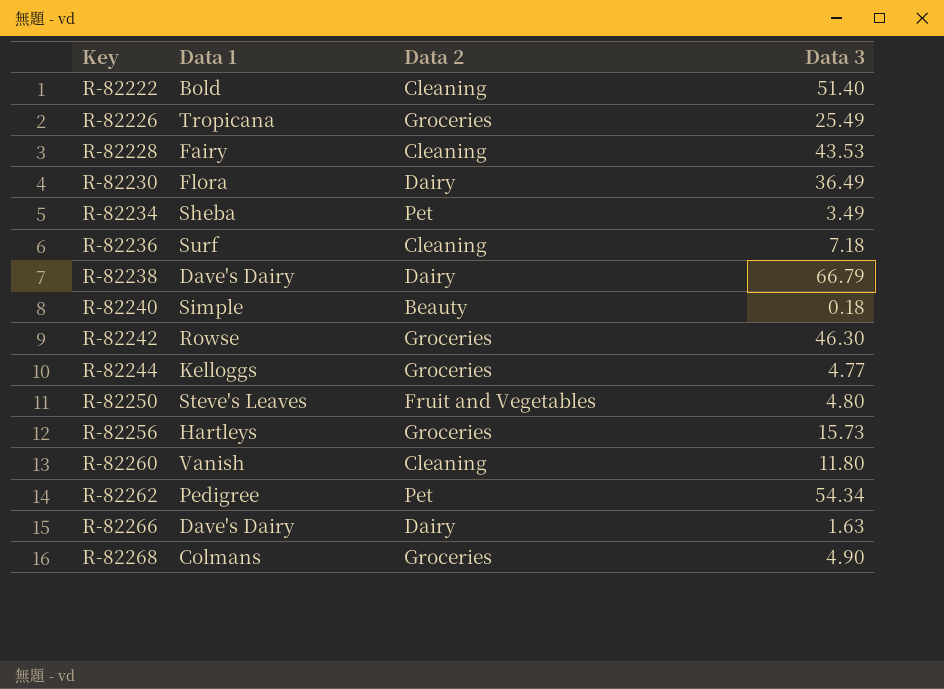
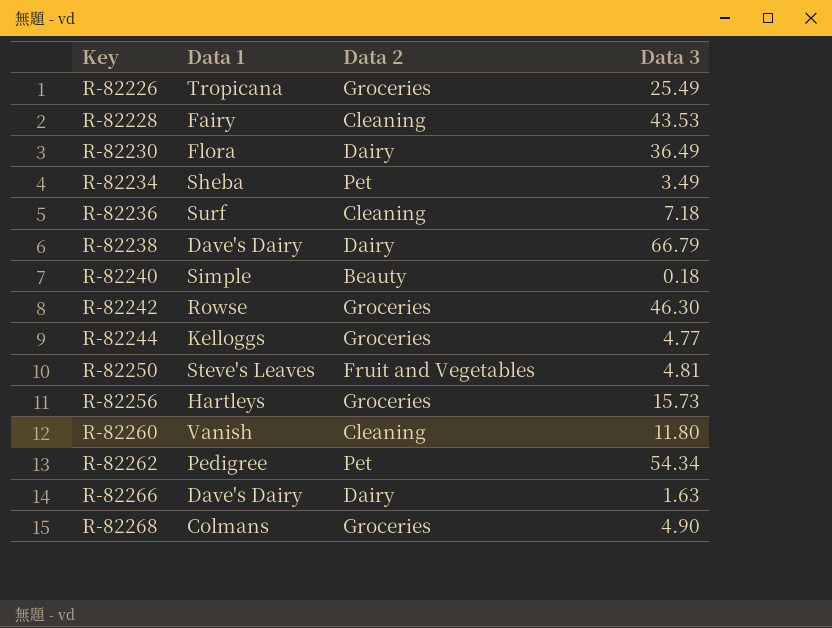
row R-82222: Bold | Cleaning | 51.40 -> none
R-82250 | Data 3: 4.80 -> 4.81

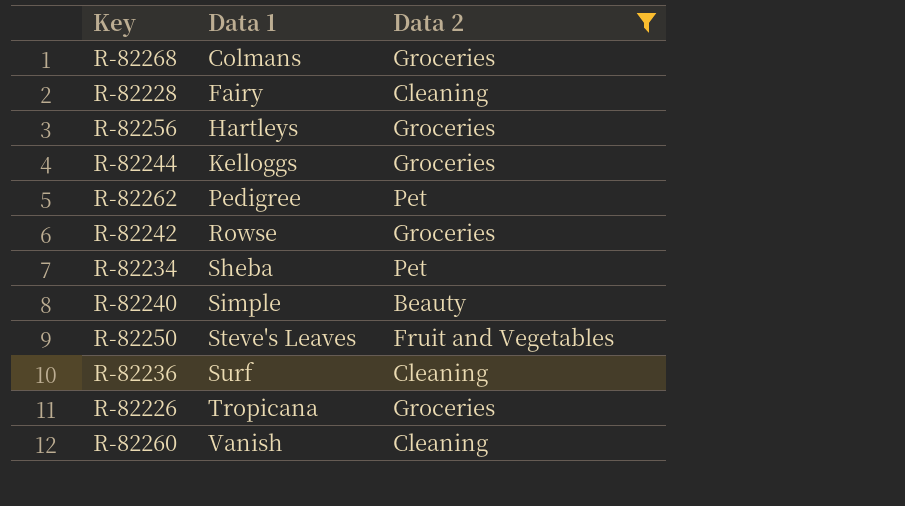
filter: none -> Data 2 != Dairy
row order: Key ascending -> Data 1 ascending
column Data 3 | position: 4 -> none

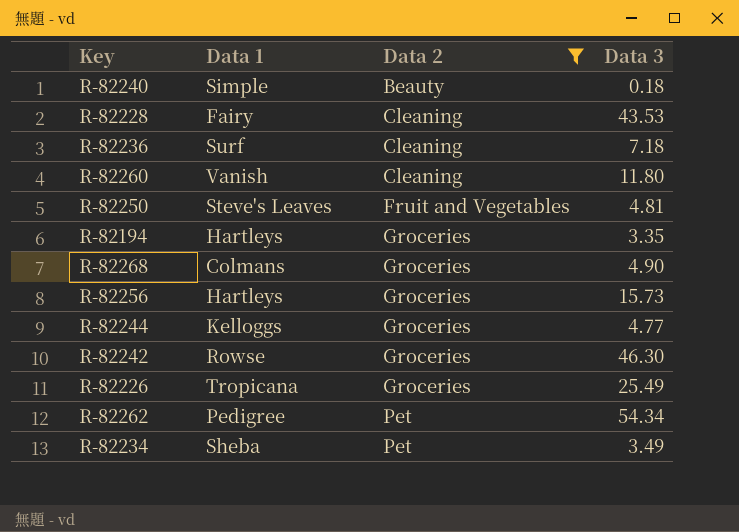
row order: Data 1 ascending -> Data 2 ascending
column Data 3 | position: none -> 4
row R-82194: none -> Hartleys | Groceries | 3.35

